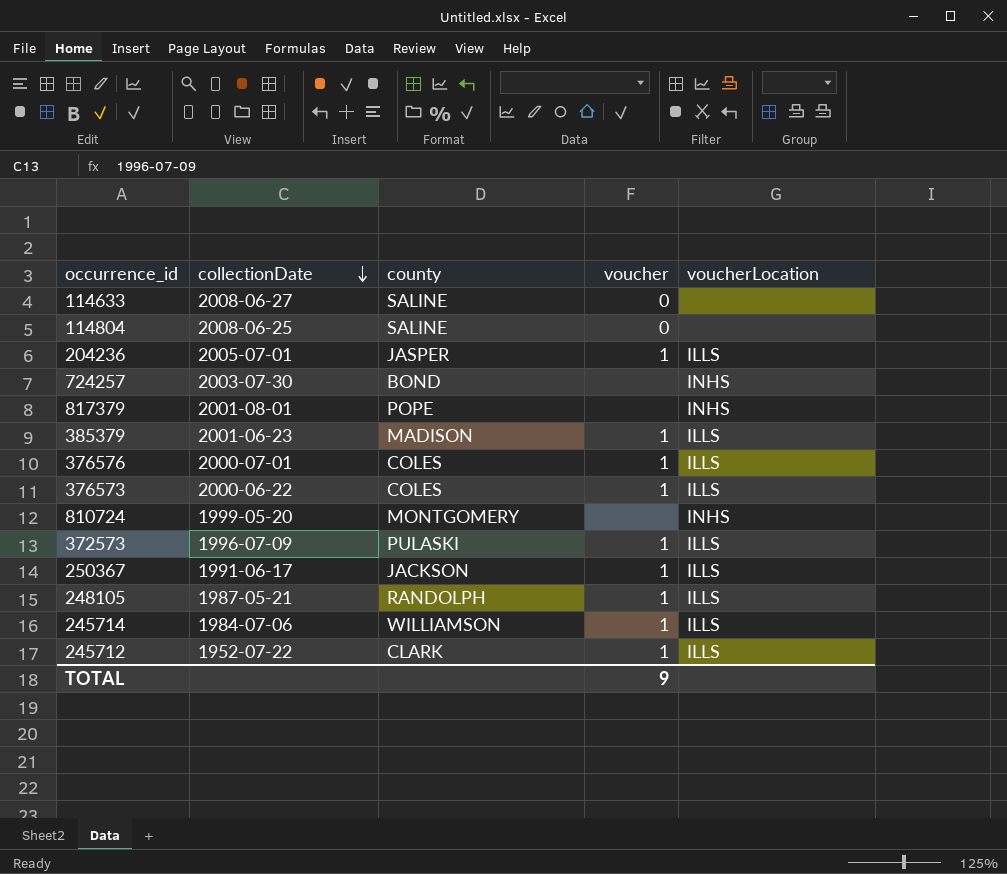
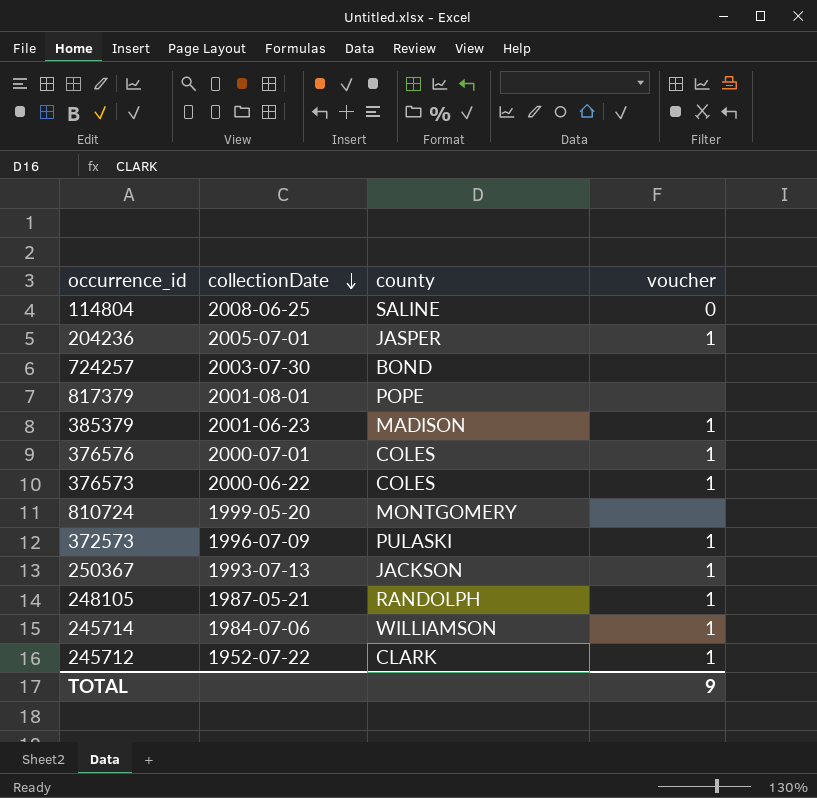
column voucherLocation | position: 5 -> none
row 114633: 2008-06-27 | SALINE | 0 | none -> none
250367 | collectionDate: 1991-06-17 -> 1993-07-13

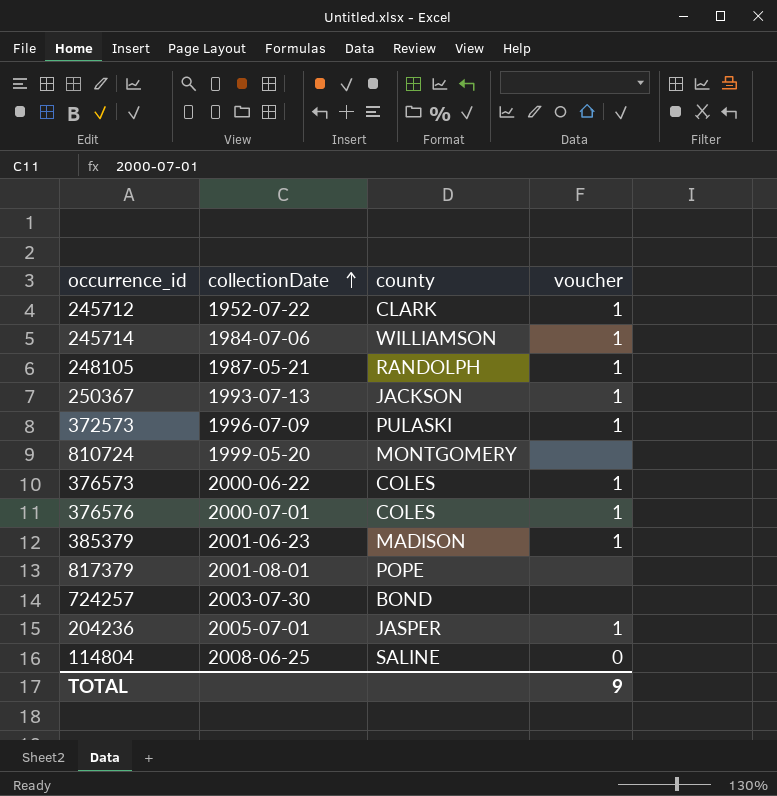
row order: collectionDate descending -> collectionDate ascending

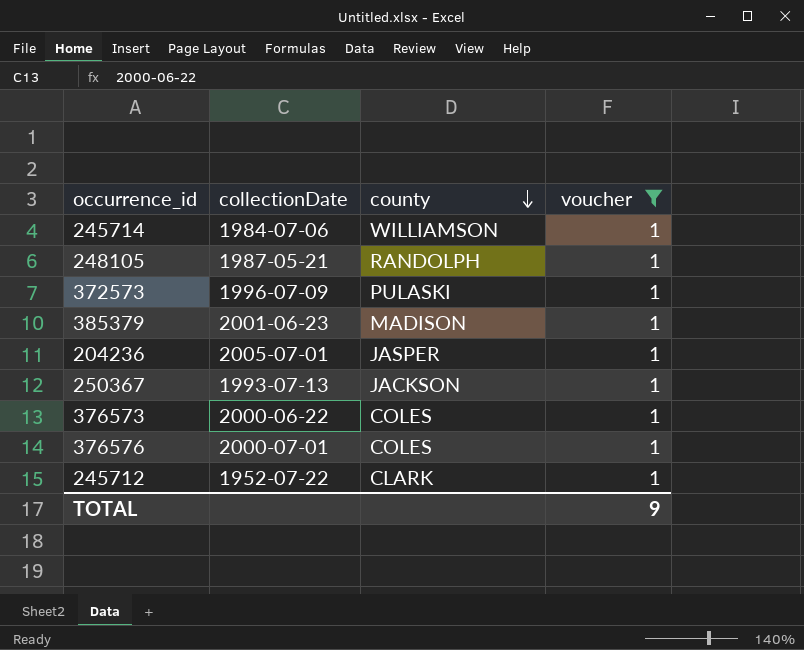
filter: none -> voucher = 1
row order: collectionDate ascending -> county descending

